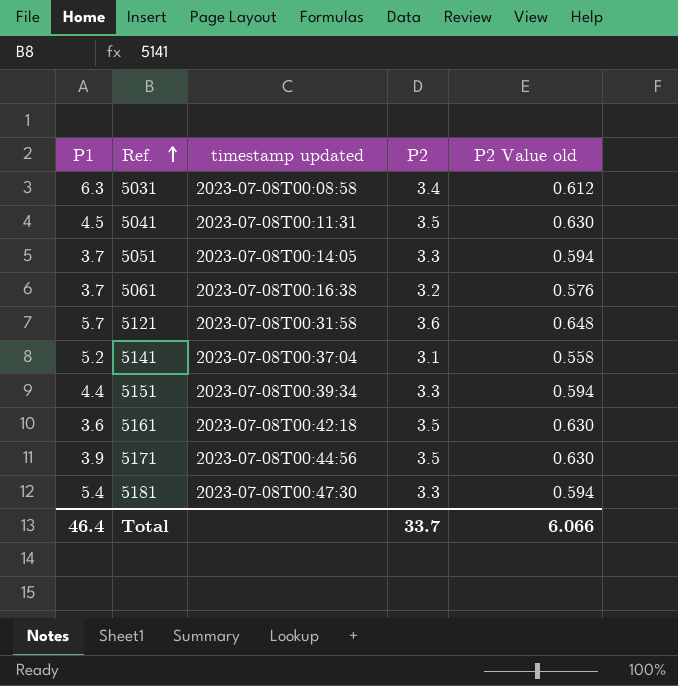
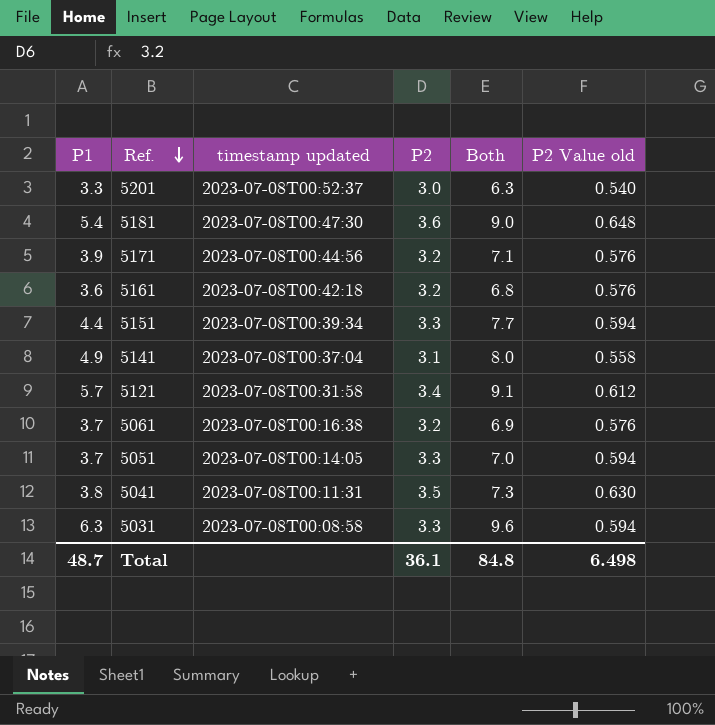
row order: Ref. ascending -> Ref. descending
column Both | formula: none -> [P1] + [P2]
row 5201: none -> 3.3 | 2023-07-08T00:52:37 | 3.0 | 6.3 | 0.540
5181 | P2: 3.3 -> 3.6
5181 | P2 Value old: 0.594 -> 0.648
5171 | P2: 3.5 -> 3.2
5171 | P2 Value old: 0.630 -> 0.576
5161 | P2: 3.5 -> 3.2
5161 | P2 Value old: 0.630 -> 0.576
5141 | P1: 5.2 -> 4.9
5121 | P2: 3.6 -> 3.4
5121 | P2 Value old: 0.648 -> 0.612
5041 | P1: 4.5 -> 3.8
5031 | P2: 3.4 -> 3.3
5031 | P2 Value old: 0.612 -> 0.594
Total | P1: 46.4 -> 48.7
Total | P2: 33.7 -> 36.1
Total | P2 Value old: 6.066 -> 6.498

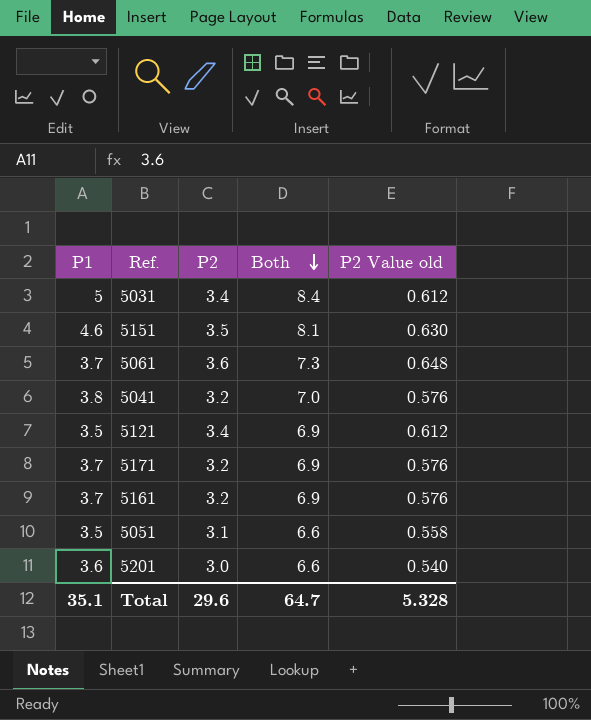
row order: Ref. descending -> Both descending
column timestamp updated | position: 3 -> none
row 5181: 5.4 | 2023-07-08T00:47:30 | 3.6 | 9.0 | 0.648 -> none
row 5141: 4.9 | 2023-07-08T00:37:04 | 3.1 | 8.0 | 0.558 -> none
5031 | P1: 6.3 -> 5
5031 | P2: 3.3 -> 3.4
5031 | Both: 9.6 -> 8.4
5031 | P2 Value old: 0.594 -> 0.612
5151 | P1: 4.4 -> 4.6
5151 | P2: 3.3 -> 3.5
5151 | Both: 7.7 -> 8.1
5151 | P2 Value old: 0.594 -> 0.630
5061 | P2: 3.2 -> 3.6
5061 | Both: 6.9 -> 7.3
5061 | P2 Value old: 0.576 -> 0.648
5041 | P2: 3.5 -> 3.2
5041 | Both: 7.3 -> 7.0
5041 | P2 Value old: 0.630 -> 0.576
5121 | P1: 5.7 -> 3.5
5121 | Both: 9.1 -> 6.9
5171 | P1: 3.9 -> 3.7
5171 | Both: 7.1 -> 6.9
5161 | P1: 3.6 -> 3.7
5161 | Both: 6.8 -> 6.9
5051 | P1: 3.7 -> 3.5
5051 | P2: 3.3 -> 3.1
5051 | Both: 7.0 -> 6.6
5051 | P2 Value old: 0.594 -> 0.558
5201 | P1: 3.3 -> 3.6
5201 | Both: 6.3 -> 6.6
Total | P1: 48.7 -> 35.1
Total | P2: 36.1 -> 29.6
Total | Both: 84.8 -> 64.7
Total | P2 Value old: 6.498 -> 5.328

